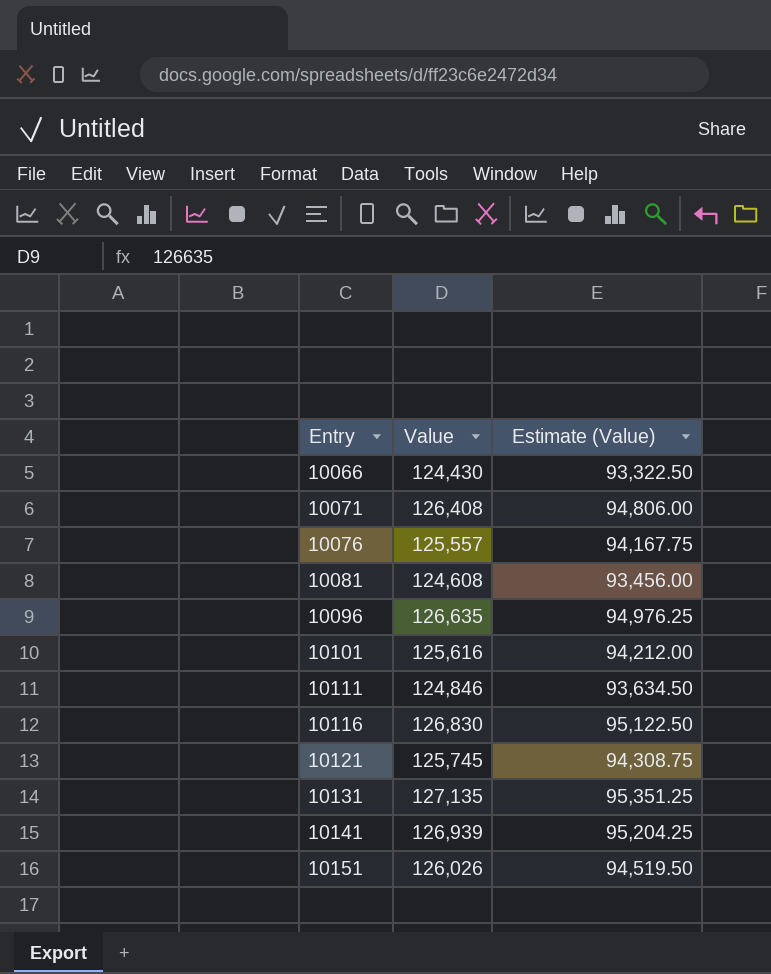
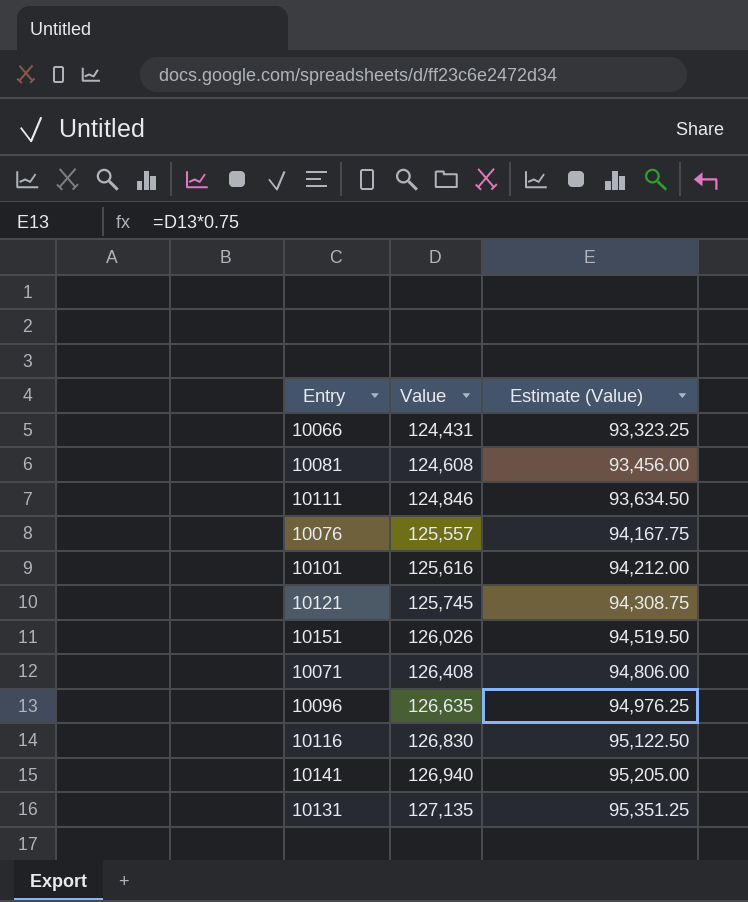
row order: Entry ascending -> Value ascending
10066 | Value: 124,430 -> 124,431
10066 | Estimate (Value): 93,322.50 -> 93,323.25
10141 | Value: 126,939 -> 126,940
10141 | Estimate (Value): 95,204.25 -> 95,205.00

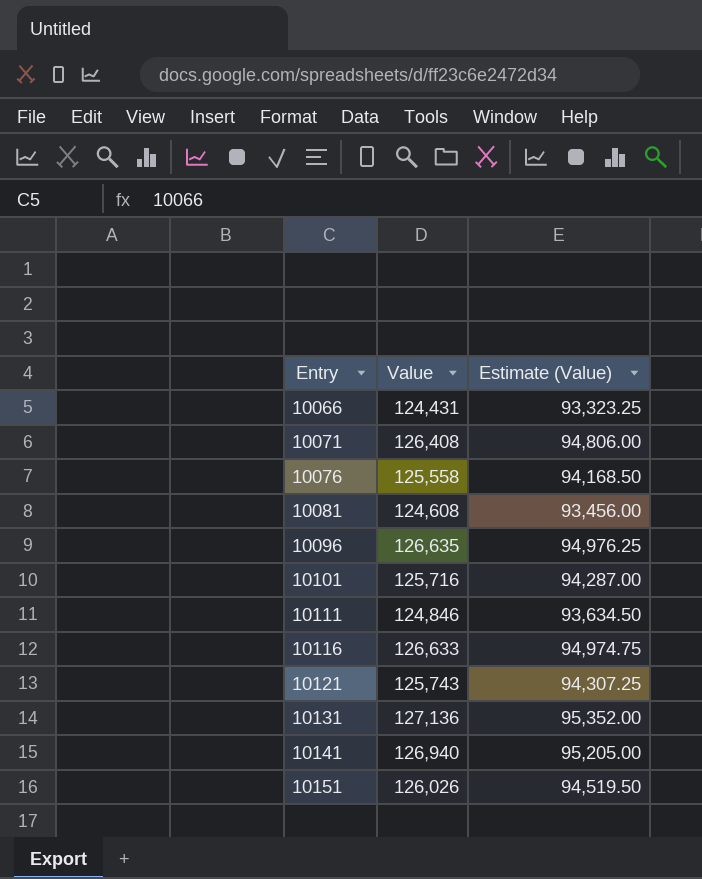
row order: Value ascending -> Entry ascending
10076 | Value: 125,557 -> 125,558
10076 | Estimate (Value): 94,167.75 -> 94,168.50
10101 | Value: 125,616 -> 125,716
10101 | Estimate (Value): 94,212.00 -> 94,287.00
10116 | Value: 126,830 -> 126,633
10116 | Estimate (Value): 95,122.50 -> 94,974.75
10121 | Value: 125,745 -> 125,743
10121 | Estimate (Value): 94,308.75 -> 94,307.25
10131 | Value: 127,135 -> 127,136
10131 | Estimate (Value): 95,351.25 -> 95,352.00

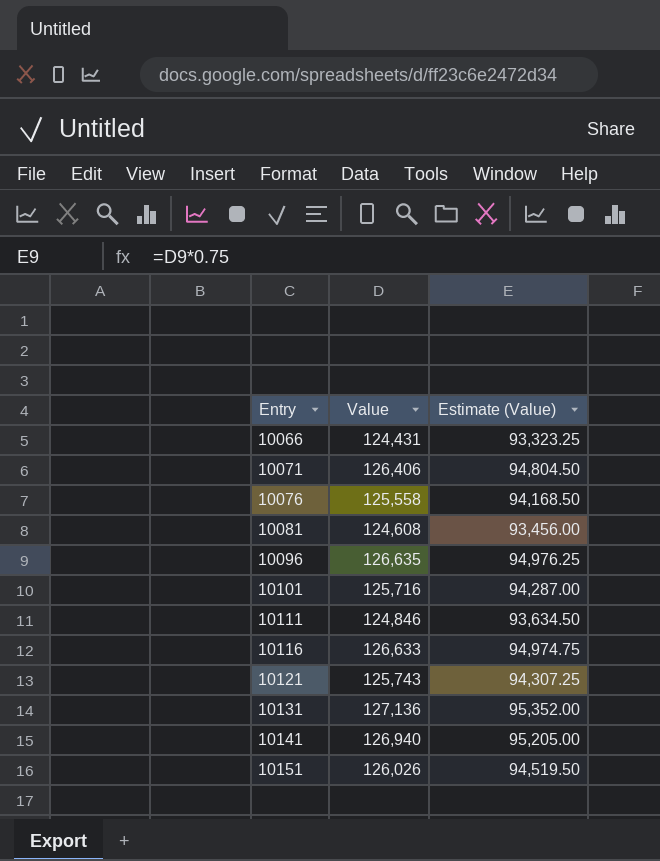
10071 | Value: 126,408 -> 126,406
10071 | Estimate (Value): 94,806.00 -> 94,804.50

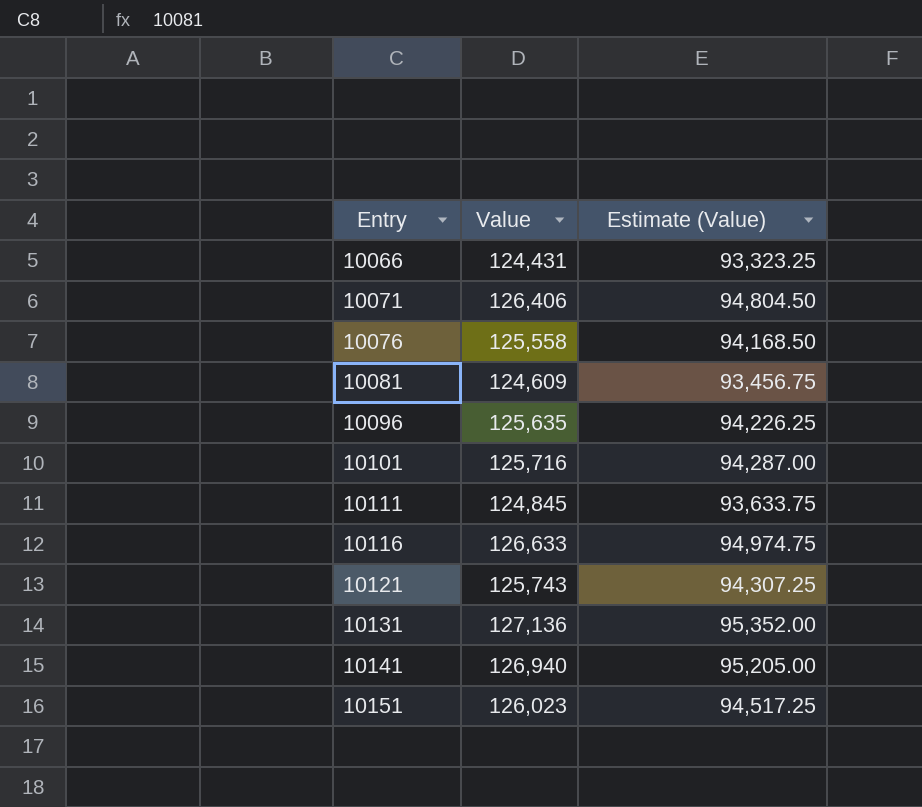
10081 | Value: 124,608 -> 124,609
10081 | Estimate (Value): 93,456.00 -> 93,456.75
10096 | Value: 126,635 -> 125,635
10096 | Estimate (Value): 94,976.25 -> 94,226.25
10111 | Value: 124,846 -> 124,845
10111 | Estimate (Value): 93,634.50 -> 93,633.75
10151 | Value: 126,026 -> 126,023
10151 | Estimate (Value): 94,519.50 -> 94,517.25

